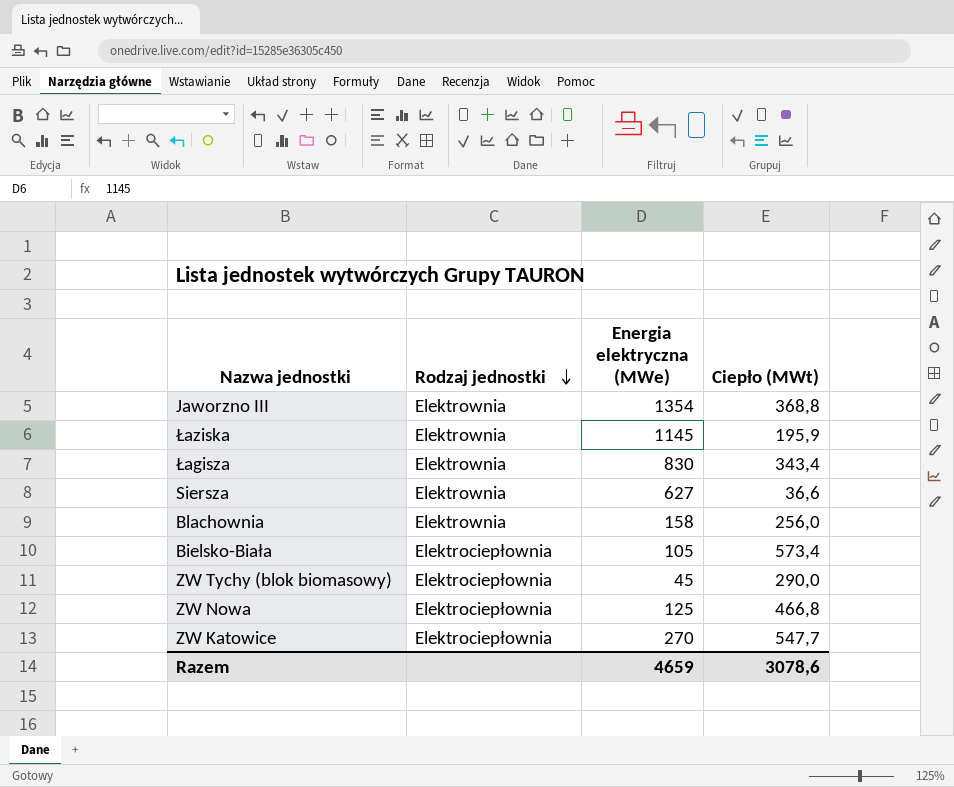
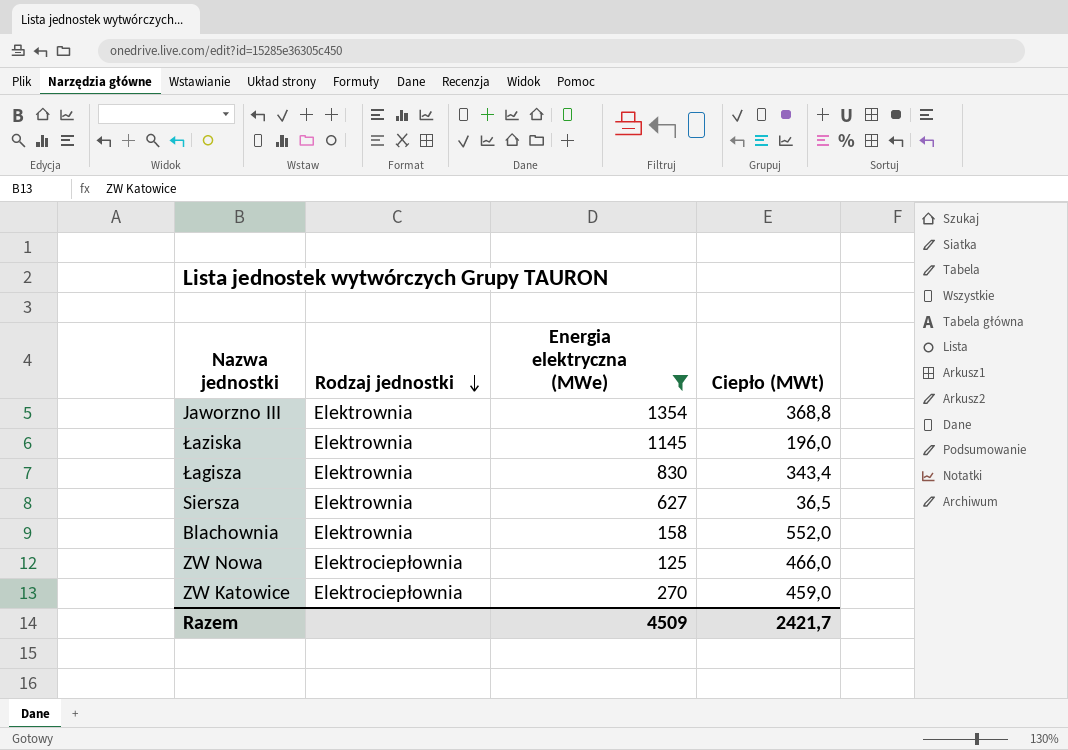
filter: none -> Energia elektryczna (MWe) >= 125
Łaziska | Ciepło (MWt): 195,9 -> 196,0
Siersza | Ciepło (MWt): 36,6 -> 36,5
Blachownia | Ciepło (MWt): 256,0 -> 552,0
ZW Nowa | Ciepło (MWt): 466,8 -> 466,0
ZW Katowice | Ciepło (MWt): 547,7 -> 459,0
Razem | Energia elektryczna (MWe): 4659 -> 4509
Razem | Ciepło (MWt): 3078,6 -> 2421,7

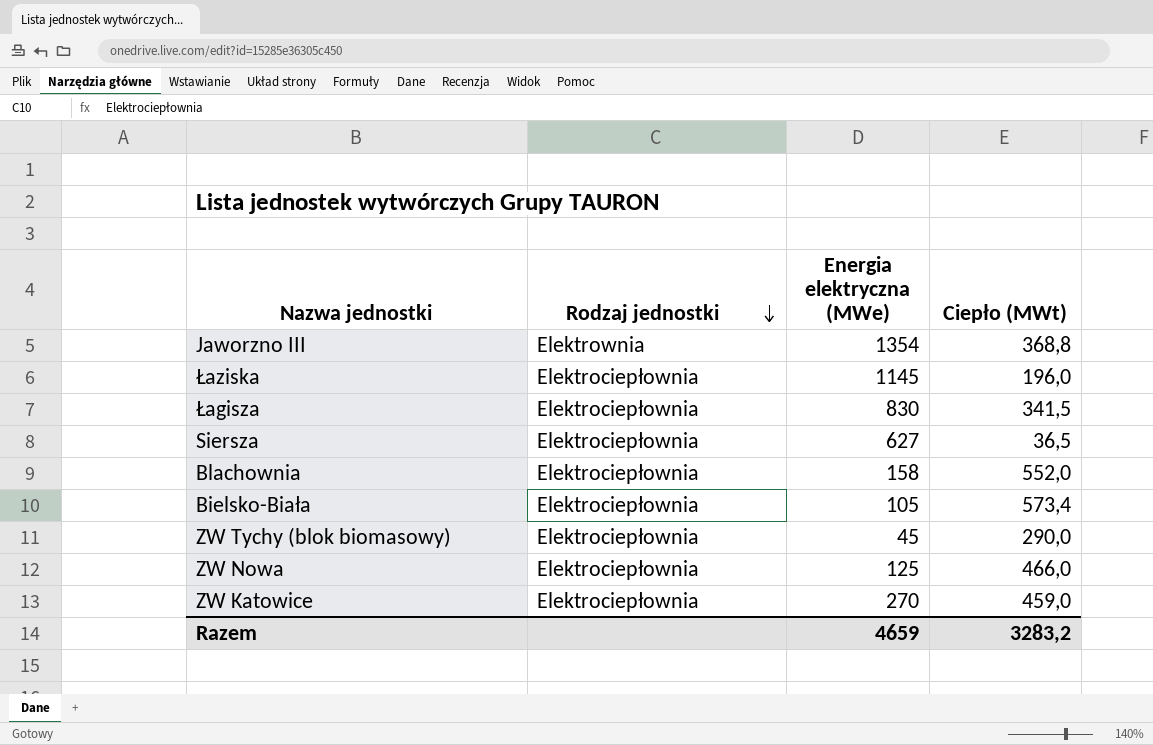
filter: Energia elektryczna (MWe) >= 125 -> none
Łaziska | Rodzaj jednostki: Elektrownia -> Elektrociepłownia
Łagisza | Rodzaj jednostki: Elektrownia -> Elektrociepłownia
Łagisza | Ciepło (MWt): 343,4 -> 341,5
Siersza | Rodzaj jednostki: Elektrownia -> Elektrociepłownia
Blachownia | Rodzaj jednostki: Elektrownia -> Elektrociepłownia
Razem | Energia elektryczna (MWe): 4509 -> 4659
Razem | Ciepło (MWt): 2421,7 -> 3283,2

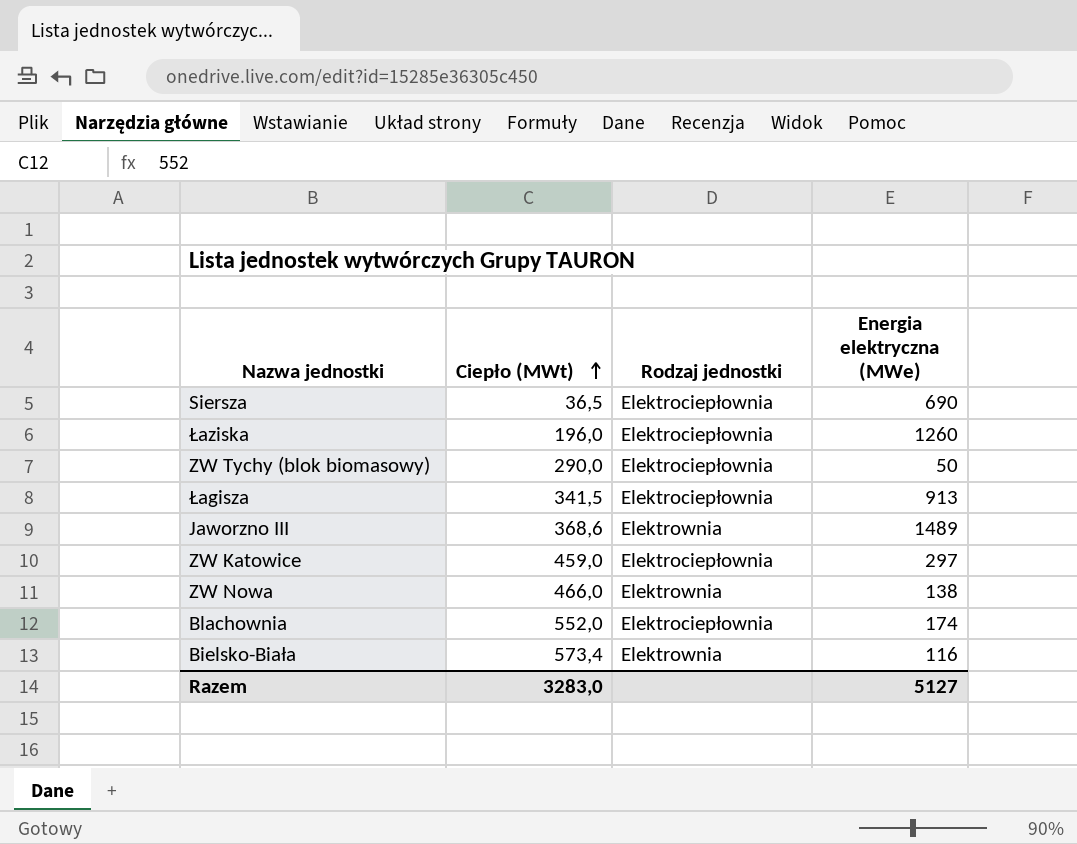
row order: Rodzaj jednostki descending -> Ciepło (MWt) ascending
column Ciepło (MWt) | position: 4 -> 2
Siersza | Energia elektryczna (MWe): 627 -> 690
Łaziska | Energia elektryczna (MWe): 1145 -> 1260
ZW Tychy (blok biomasowy) | Energia elektryczna (MWe): 45 -> 50
Łagisza | Energia elektryczna (MWe): 830 -> 913
Jaworzno III | Ciepło (MWt): 368,8 -> 368,6
Jaworzno III | Energia elektryczna (MWe): 1354 -> 1489
ZW Katowice | Energia elektryczna (MWe): 270 -> 297
ZW Nowa | Rodzaj jednostki: Elektrociepłownia -> Elektrownia
ZW Nowa | Energia elektryczna (MWe): 125 -> 138
Blachownia | Energia elektryczna (MWe): 158 -> 174
Bielsko-Biała | Rodzaj jednostki: Elektrociepłownia -> Elektrownia
Bielsko-Biała | Energia elektryczna (MWe): 105 -> 116
Razem | Ciepło (MWt): 3283,2 -> 3283,0
Razem | Energia elektryczna (MWe): 4659 -> 5127

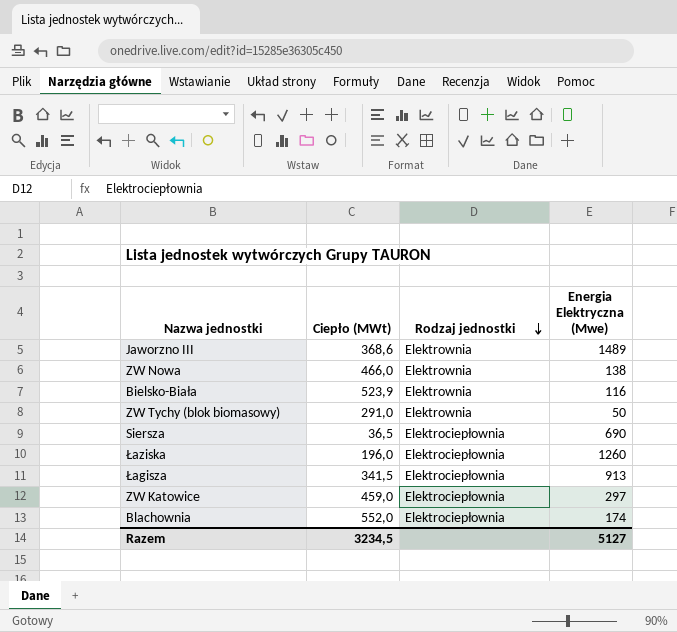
row order: Ciepło (MWt) ascending -> Rodzaj jednostki descending
column name: Energia elektryczna (MWe) -> Energia Elektryczna (Mwe)
Bielsko-Biała | Ciepło (MWt): 573,4 -> 523,9
ZW Tychy (blok biomasowy) | Ciepło (MWt): 290,0 -> 291,0
ZW Tychy (blok biomasowy) | Rodzaj jednostki: Elektrociepłownia -> Elektrownia
Razem | Ciepło (MWt): 3283,0 -> 3234,5

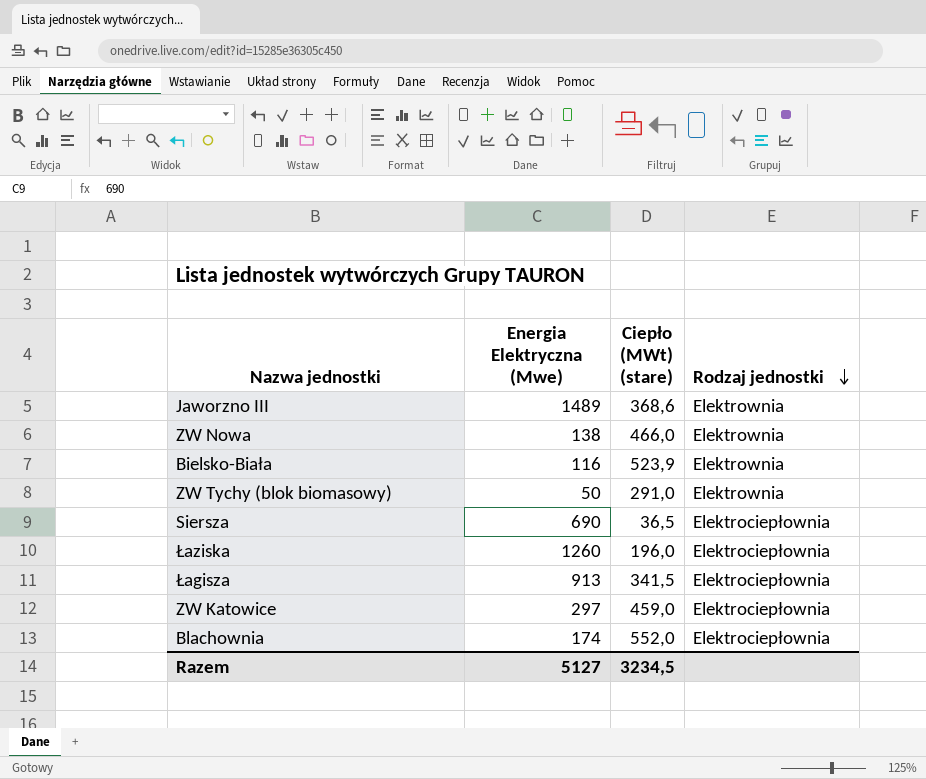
column Energia Elektryczna (Mwe) | position: 4 -> 2
column name: Ciepło (MWt) -> Ciepło (MWt) (stare)

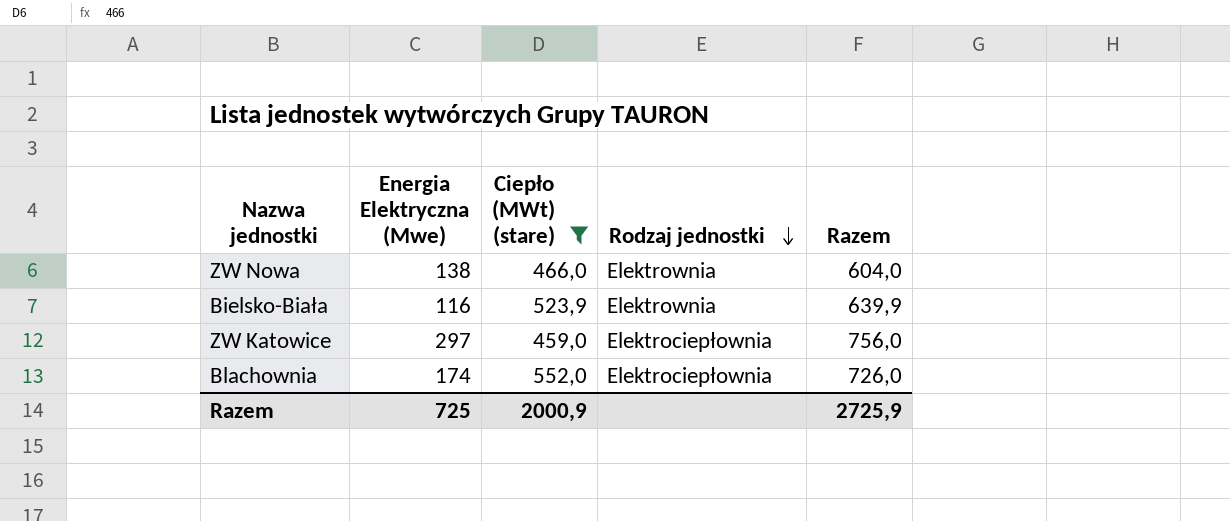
filter: none -> Ciepło (MWt) (stare) >= 459,0
column Razem | formula: none -> [Energia Elektryczna (Mwe)] + [Ciepło (MWt) (stare)]
Razem | Energia Elektryczna (Mwe): 5127 -> 725
Razem | Ciepło (MWt) (stare): 3234,5 -> 2000,9

